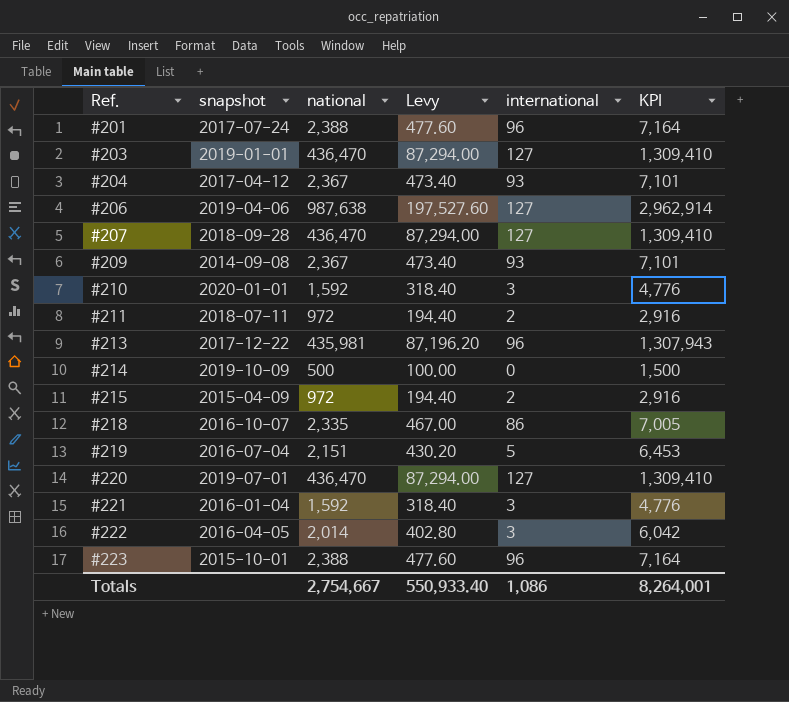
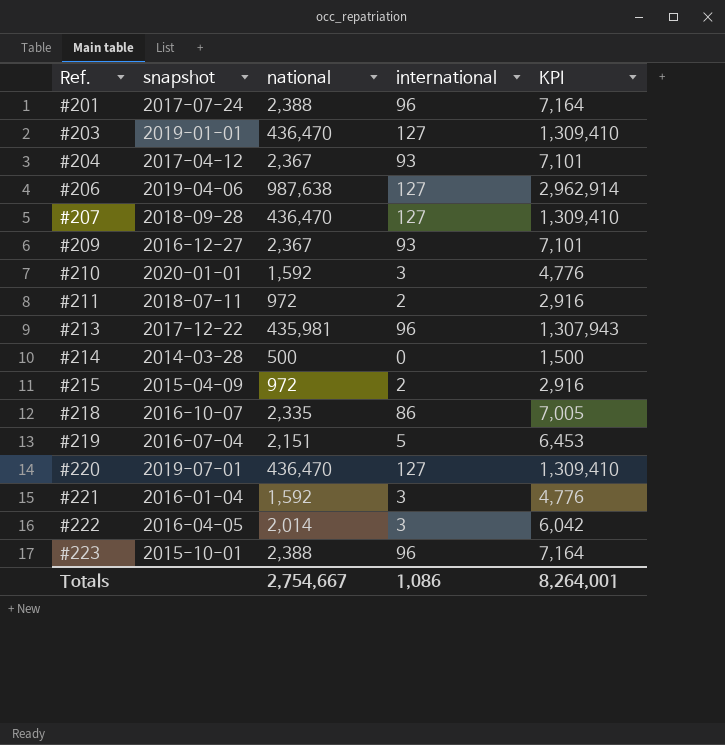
column Levy | formula: [national] * 0.2 -> none
#209 | snapshot: 2014-09-08 -> 2016-12-27
#214 | snapshot: 2019-10-09 -> 2014-03-28

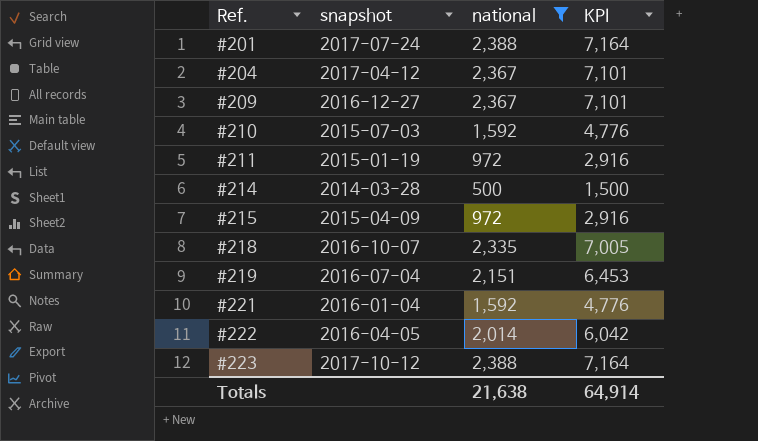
filter: none -> national <= 2,388
column international | position: 4 -> none
#210 | snapshot: 2020-01-01 -> 2015-07-03
#211 | snapshot: 2018-07-11 -> 2015-01-19
#223 | snapshot: 2015-10-01 -> 2017-10-12
Totals | national: 2,754,667 -> 21,638
Totals | KPI: 8,264,001 -> 64,914

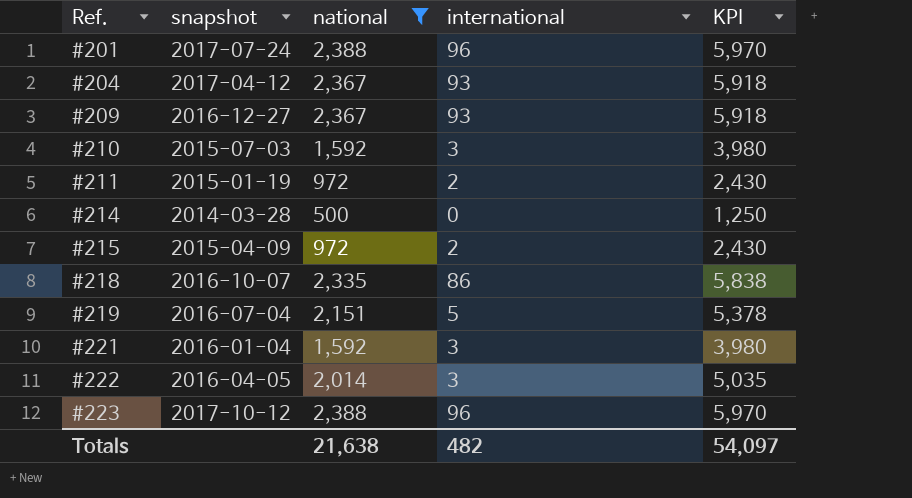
column international | position: none -> 4
column KPI | formula: [national] * 3 -> [national] * 2.5
Totals | KPI: 64,914 -> 54,097

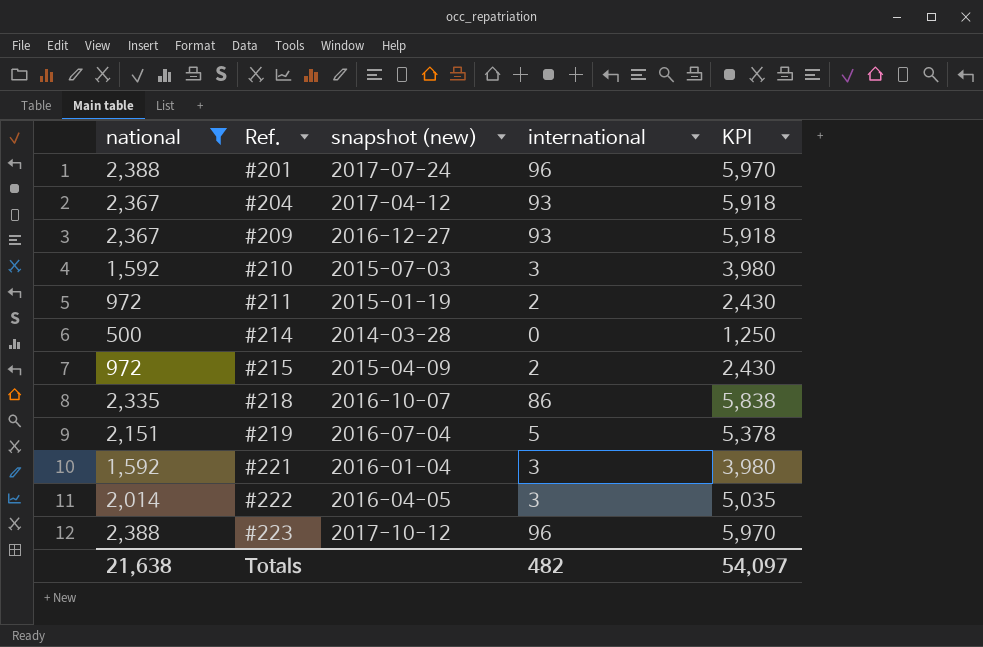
column national | position: 3 -> 1
column name: snapshot -> snapshot (new)

